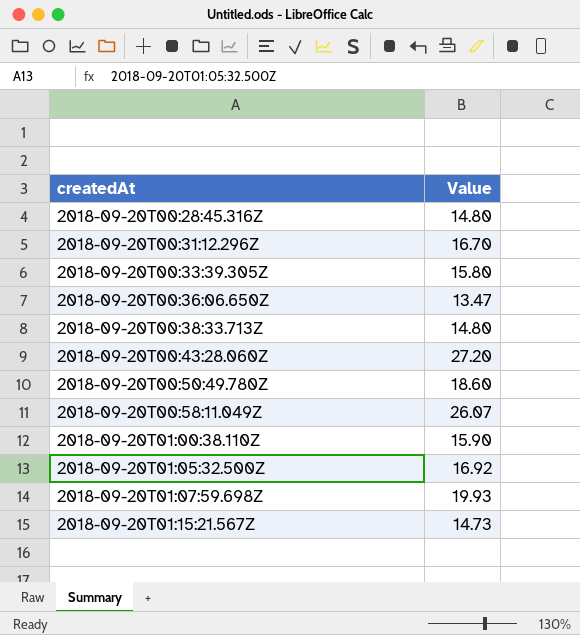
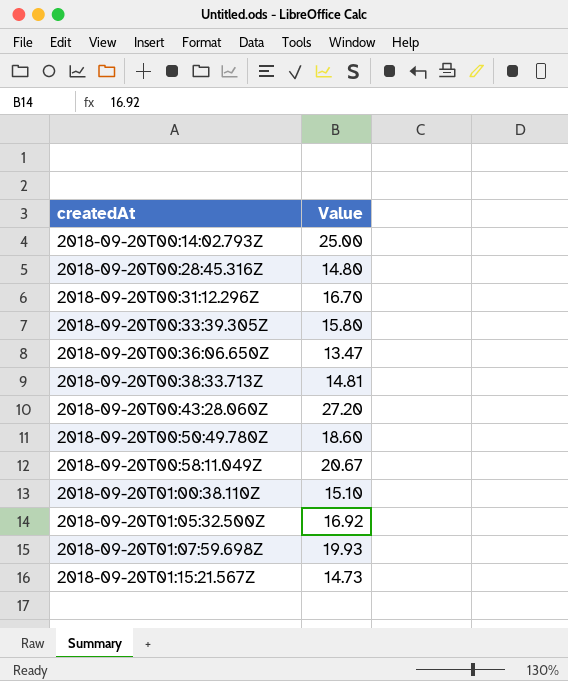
row 2018-09-20T00:14:02.793Z: none -> 25.00
2018-09-20T00:38:33.713Z | Value: 14.80 -> 14.81
2018-09-20T00:58:11.049Z | Value: 26.07 -> 20.67
2018-09-20T01:00:38.110Z | Value: 15.90 -> 15.10

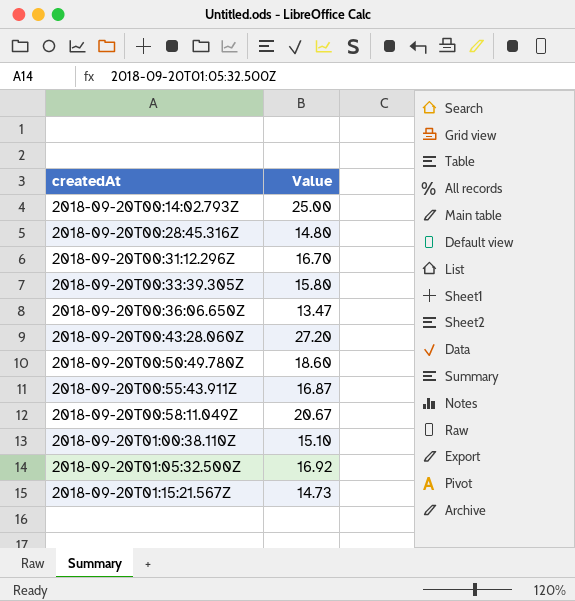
row 2018-09-20T00:38:33.713Z: 14.81 -> none
row 2018-09-20T01:07:59.698Z: 19.93 -> none
row 2018-09-20T00:55:43.911Z: none -> 16.87

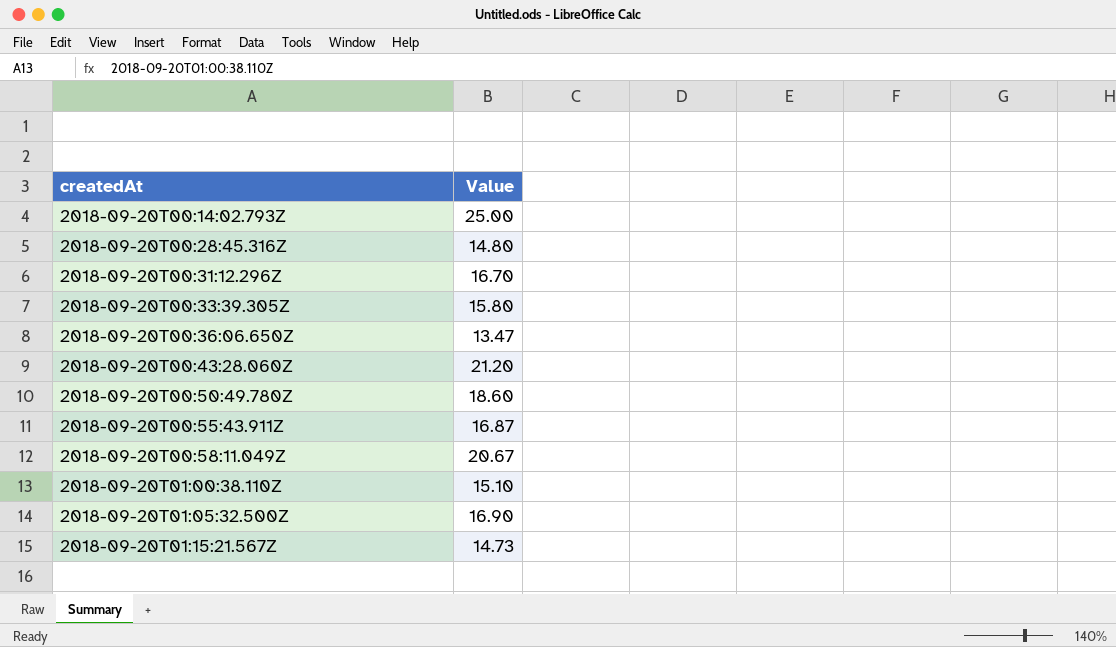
2018-09-20T00:43:28.060Z | Value: 27.20 -> 21.20
2018-09-20T01:05:32.500Z | Value: 16.92 -> 16.90

